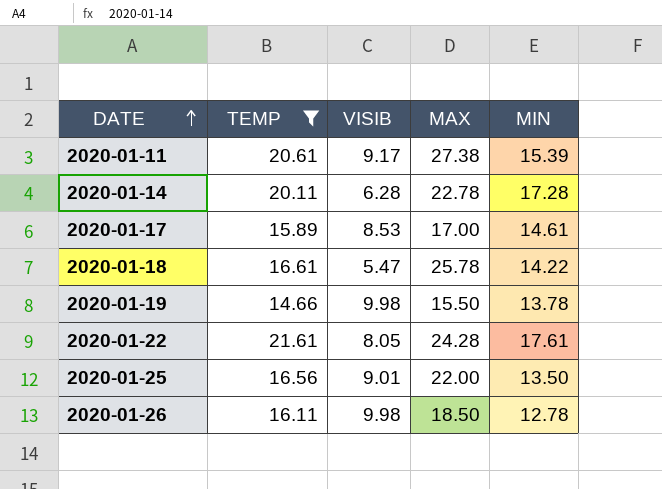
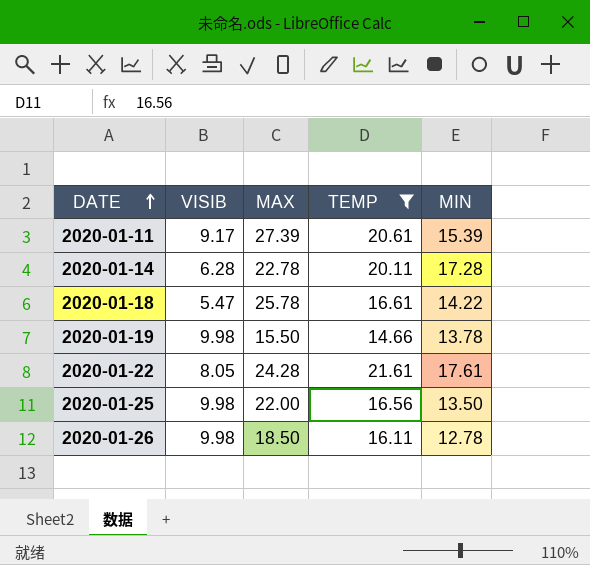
column TEMP | position: 2 -> 4
row 2020-01-17: 15.89 | 8.53 | 17.00 | 14.61 -> none
2020-01-11 | MAX: 27.38 -> 27.39
2020-01-25 | VISIB: 9.01 -> 9.98

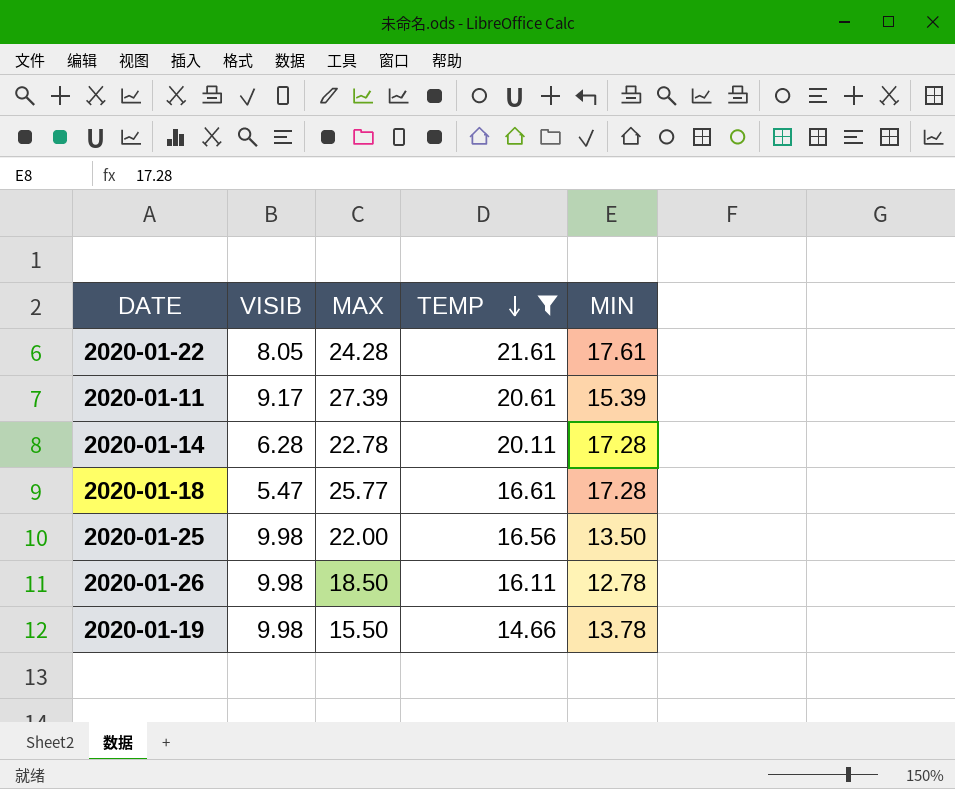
row order: DATE ascending -> TEMP descending
2020-01-18 | MAX: 25.78 -> 25.77
2020-01-18 | MIN: 14.22 -> 17.28

